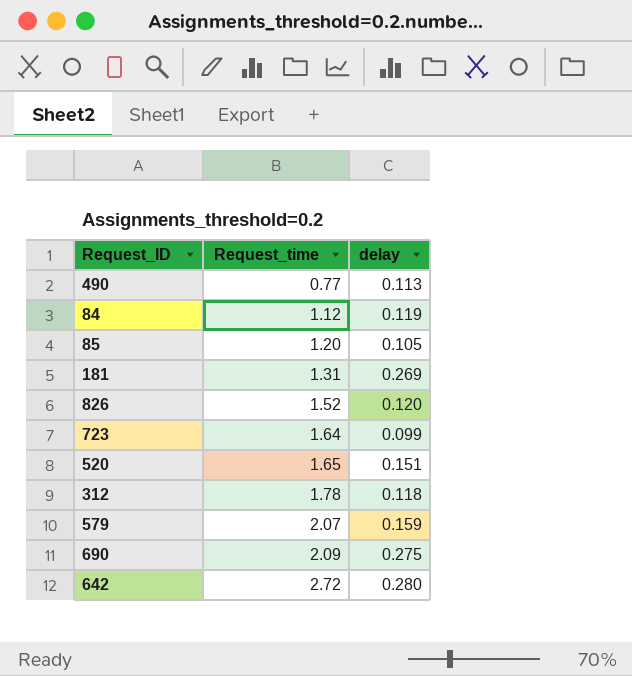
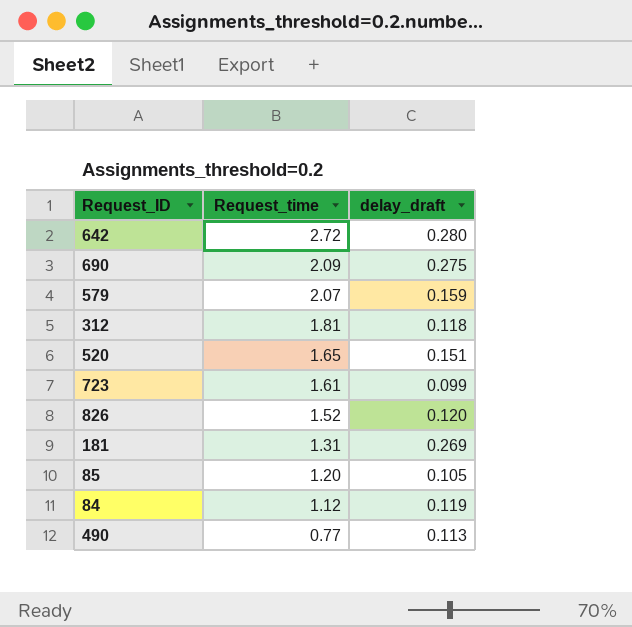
row order: Request_time ascending -> Request_time descending
column name: delay -> delay_draft
312 | Request_time: 1.78 -> 1.81
723 | Request_time: 1.64 -> 1.61

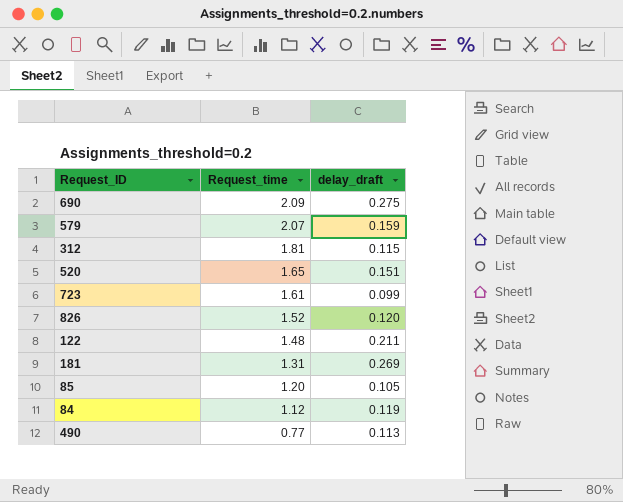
row 642: 2.72 | 0.280 -> none
312 | delay_draft: 0.118 -> 0.115
row 122: none -> 1.48 | 0.211

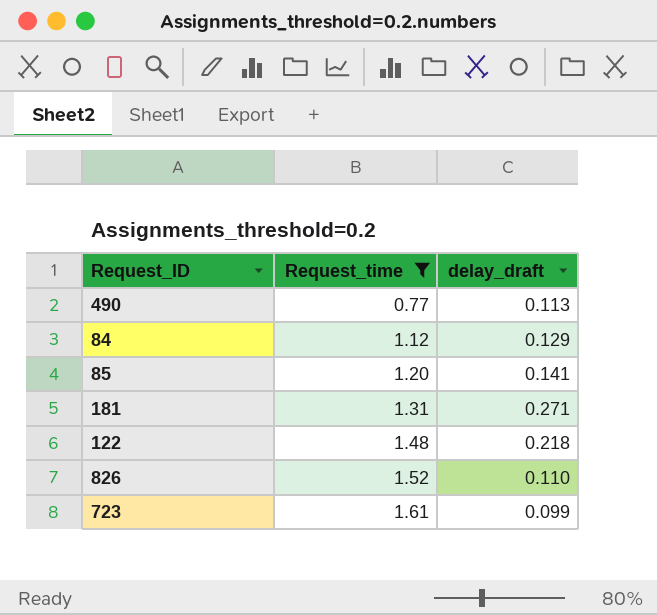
filter: none -> Request_time <= 1.61
row order: Request_time descending -> Request_time ascending
84 | delay_draft: 0.119 -> 0.129
85 | delay_draft: 0.105 -> 0.141
181 | delay_draft: 0.269 -> 0.271
122 | delay_draft: 0.211 -> 0.218
826 | delay_draft: 0.120 -> 0.110

